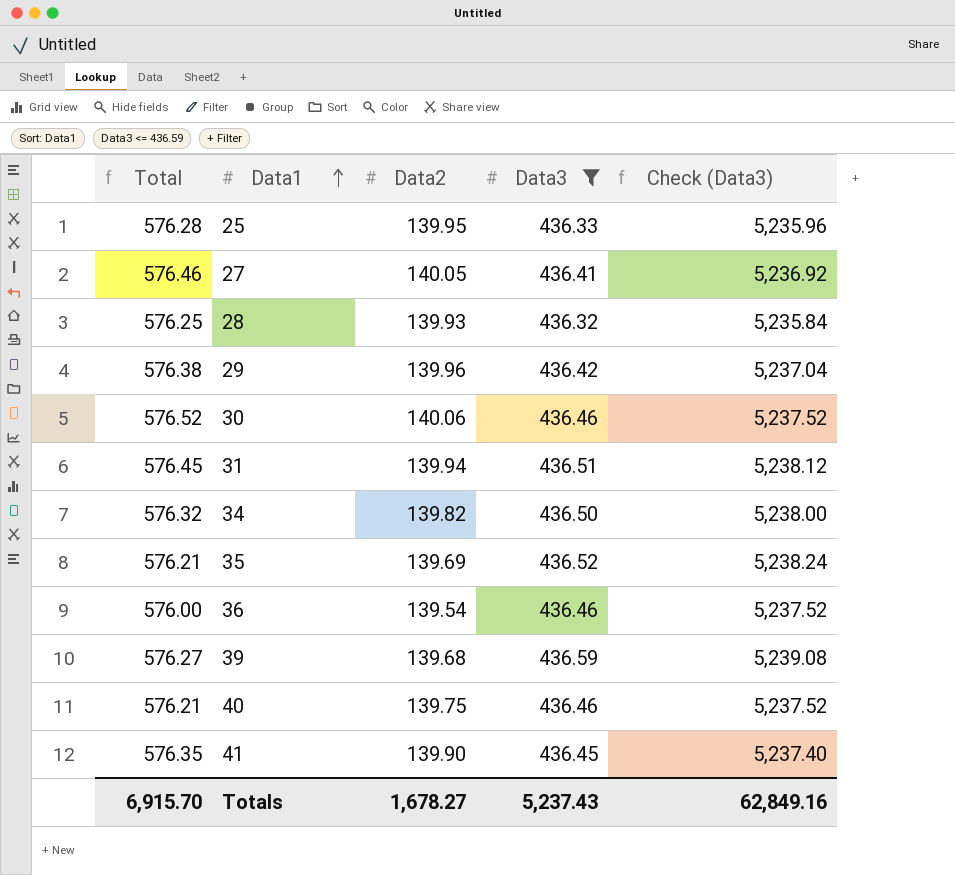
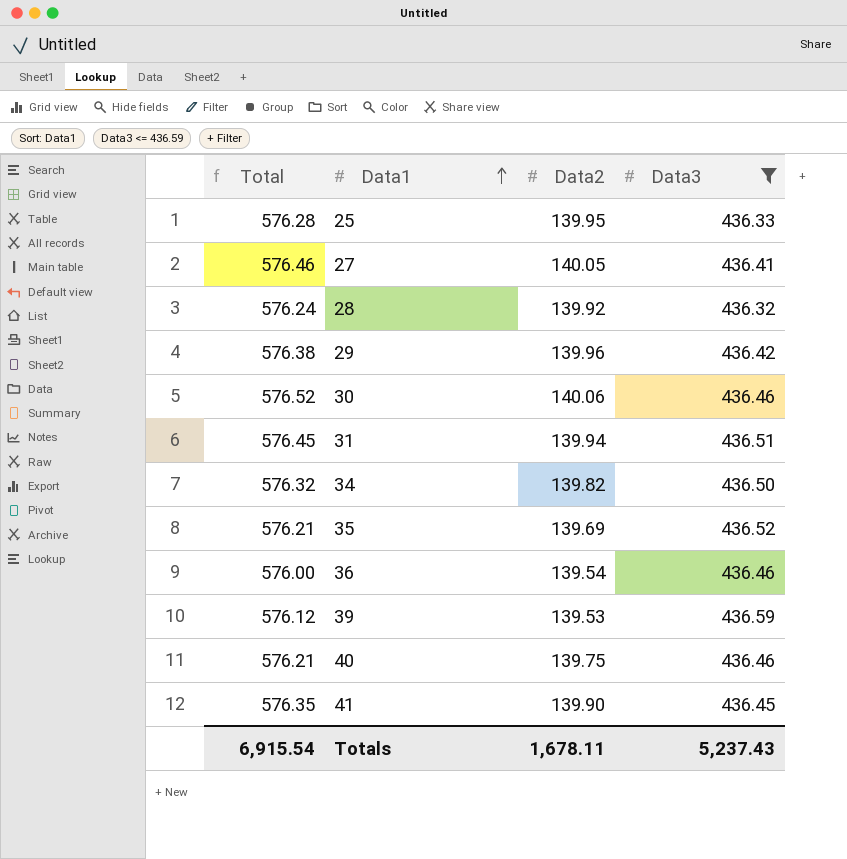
column Check (Data3) | formula: [Data3] * 12 -> none
28 | Total: 576.25 -> 576.24
28 | Data2: 139.93 -> 139.92
39 | Total: 576.27 -> 576.12
39 | Data2: 139.68 -> 139.53
Totals | Total: 6,915.70 -> 6,915.54
Totals | Data2: 1,678.27 -> 1,678.11

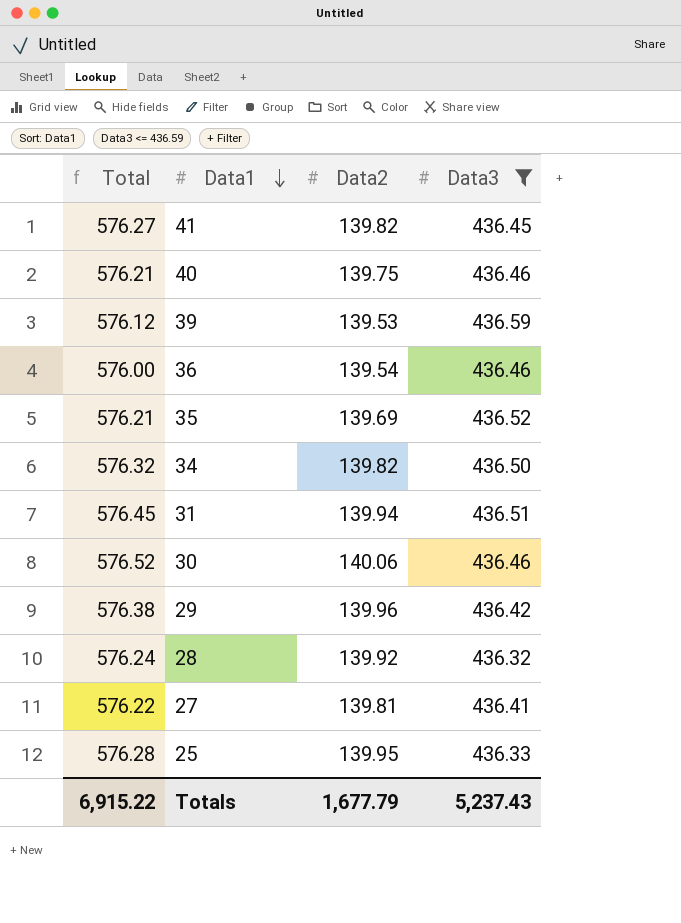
row order: Data1 ascending -> Data1 descending
41 | Total: 576.35 -> 576.27
41 | Data2: 139.90 -> 139.82
27 | Total: 576.46 -> 576.22
27 | Data2: 140.05 -> 139.81
Totals | Total: 6,915.54 -> 6,915.22
Totals | Data2: 1,678.11 -> 1,677.79

